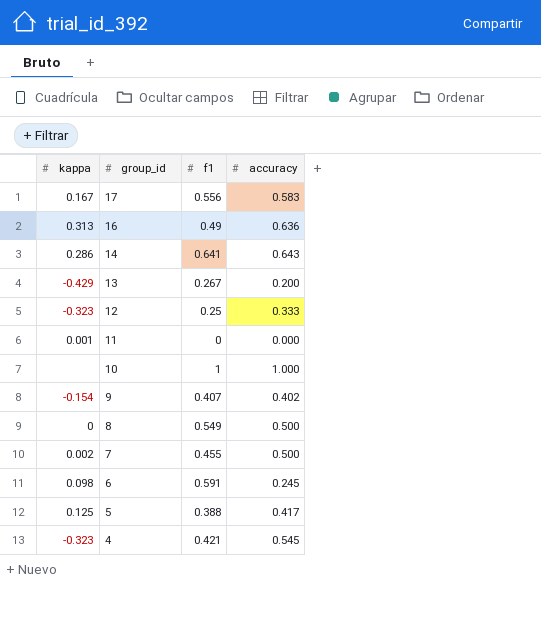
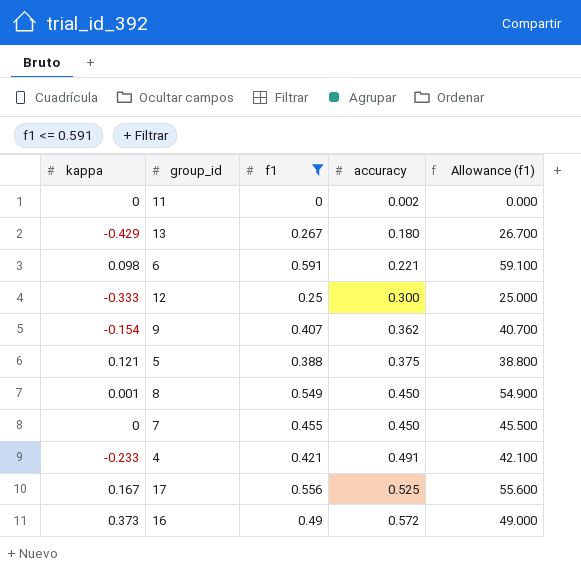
filter: none -> f1 <= 0.591
row order: group_id descending -> accuracy ascending
column Allowance (f1) | formula: none -> [f1] * 100
11 | kappa: 0.001 -> 0
11 | accuracy: 0.000 -> 0.002
13 | accuracy: 0.200 -> 0.180
6 | accuracy: 0.245 -> 0.221
12 | kappa: -0.323 -> -0.333
12 | accuracy: 0.333 -> 0.300
9 | accuracy: 0.402 -> 0.362
5 | kappa: 0.125 -> 0.121
5 | accuracy: 0.417 -> 0.375
8 | kappa: 0 -> 0.001
8 | accuracy: 0.500 -> 0.450
7 | kappa: 0.002 -> 0
7 | accuracy: 0.500 -> 0.450
4 | kappa: -0.323 -> -0.233
4 | accuracy: 0.545 -> 0.491
17 | accuracy: 0.583 -> 0.525
16 | kappa: 0.313 -> 0.373
16 | accuracy: 0.636 -> 0.572

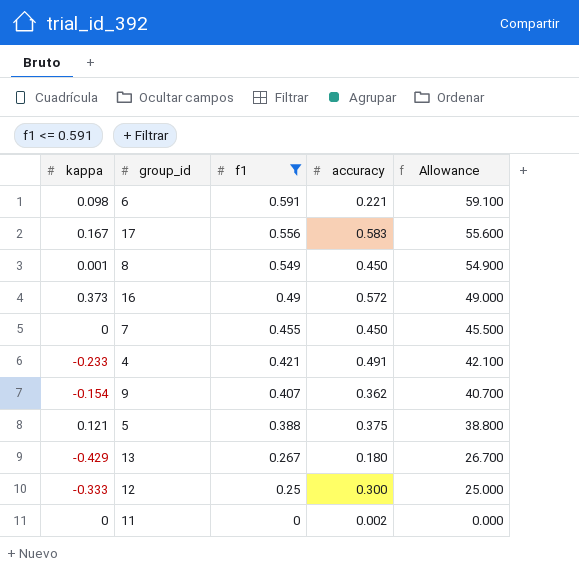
row order: accuracy ascending -> f1 descending
column name: Allowance (f1) -> Allowance
17 | accuracy: 0.525 -> 0.583

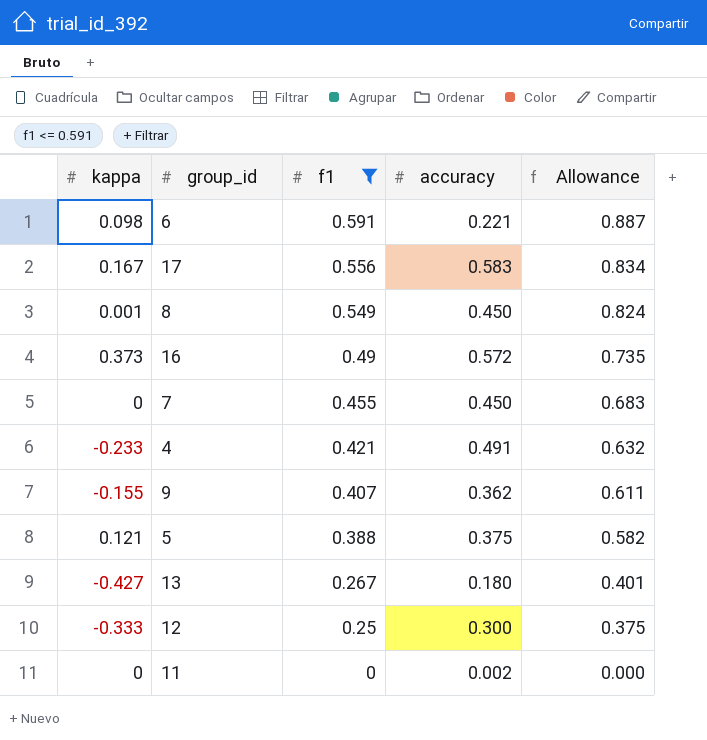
column Allowance | formula: [f1] * 100 -> [f1] * 1.5
9 | kappa: -0.154 -> -0.155
13 | kappa: -0.429 -> -0.427

